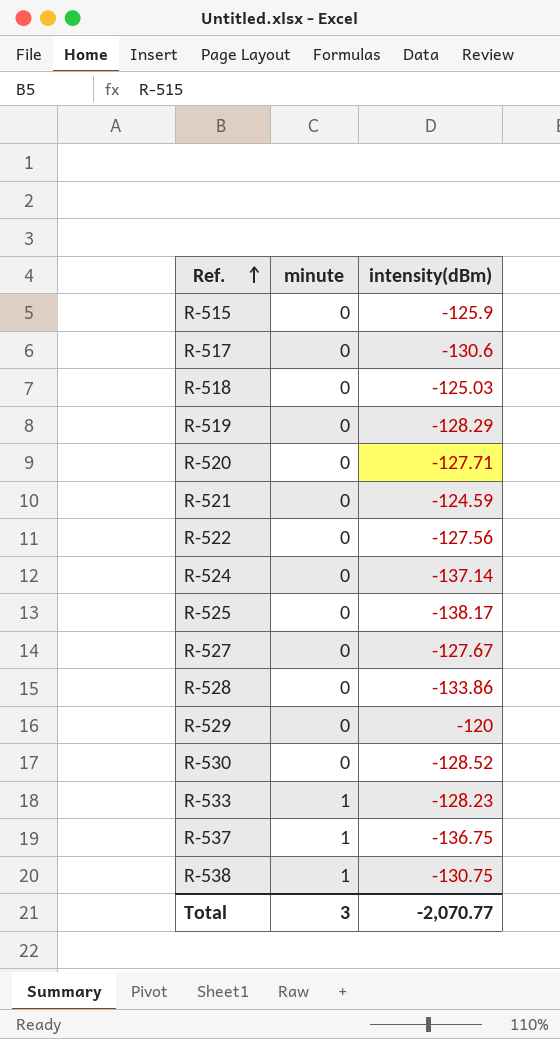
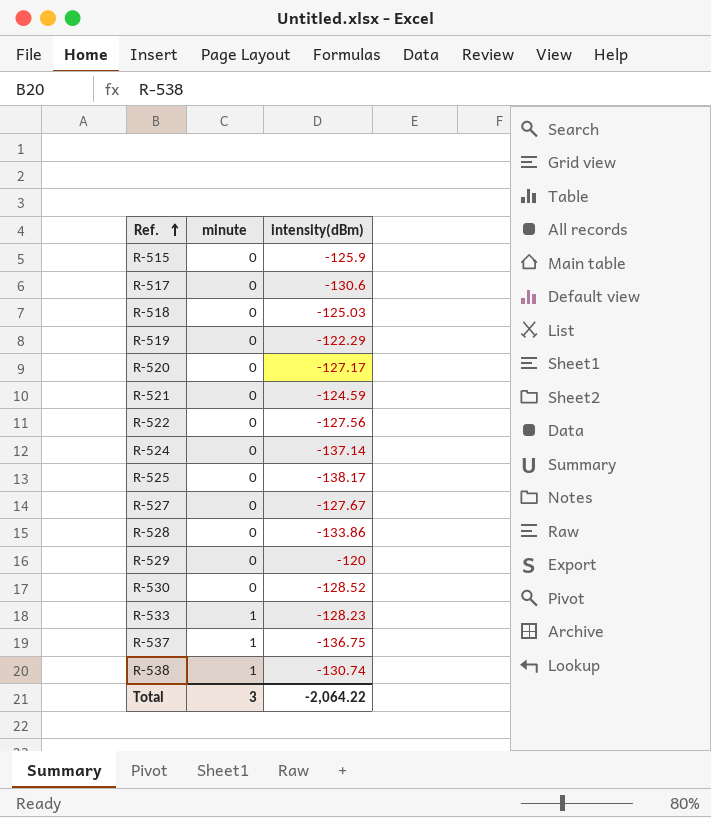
R-519 | intensity(dBm): -128.29 -> -122.29
R-520 | intensity(dBm): -127.71 -> -127.17
R-538 | intensity(dBm): -130.75 -> -130.74
Total | intensity(dBm): -2,070.77 -> -2,064.22

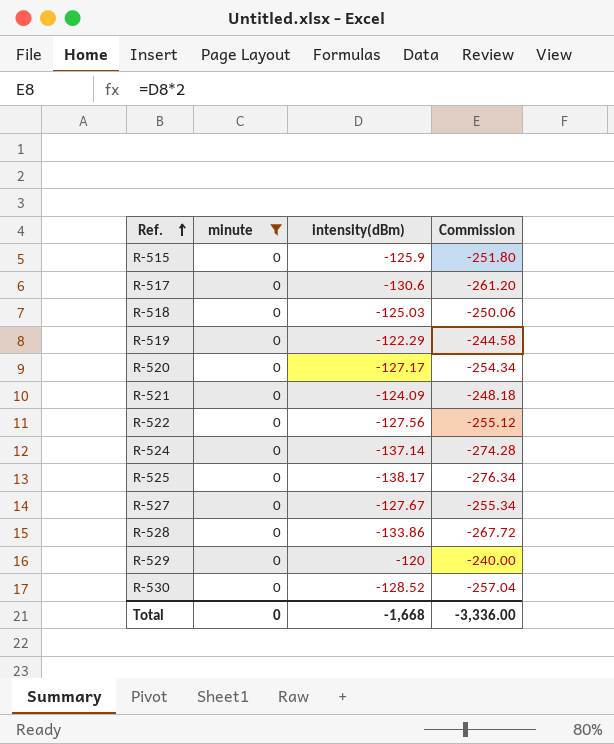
filter: none -> minute = 0
column Commission | formula: none -> [intensity(dBm)] * 2
R-521 | intensity(dBm): -124.59 -> -124.09
Total | minute: 3 -> 0
Total | intensity(dBm): -2,064.22 -> -1,668

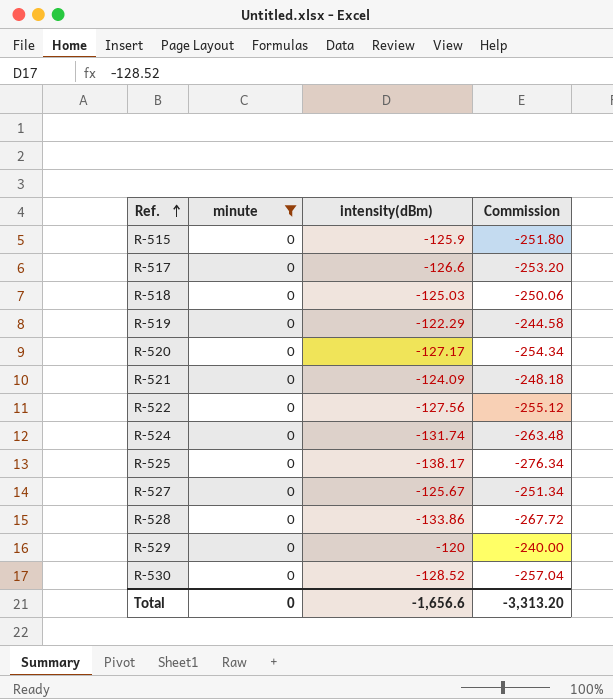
R-517 | intensity(dBm): -130.6 -> -126.6
R-517 | Commission: -261.20 -> -253.20
R-524 | intensity(dBm): -137.14 -> -131.74
R-524 | Commission: -274.28 -> -263.48
R-527 | intensity(dBm): -127.67 -> -125.67
R-527 | Commission: -255.34 -> -251.34
Total | intensity(dBm): -1,668 -> -1,656.6
Total | Commission: -3,336.00 -> -3,313.20

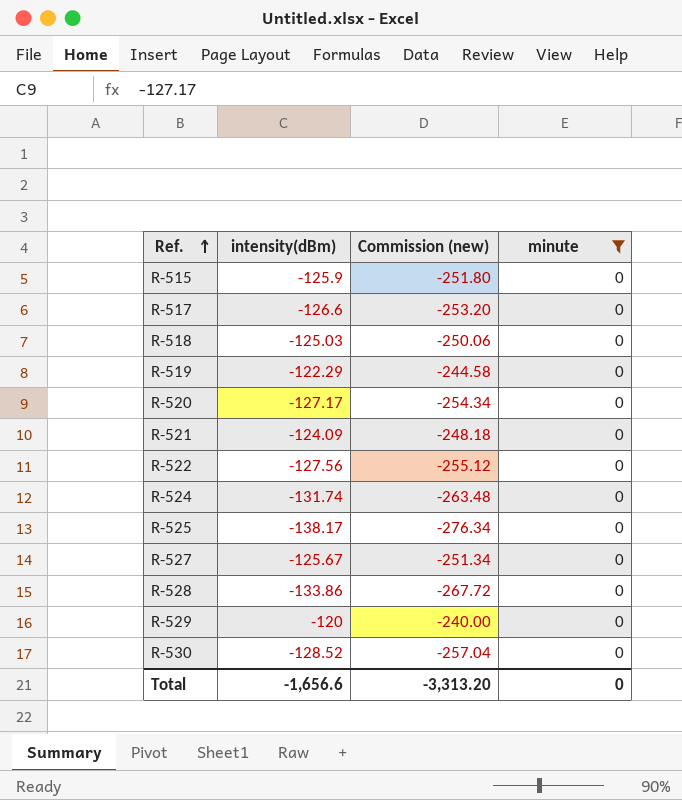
column name: Commission -> Commission (new)
column minute | position: 2 -> 4

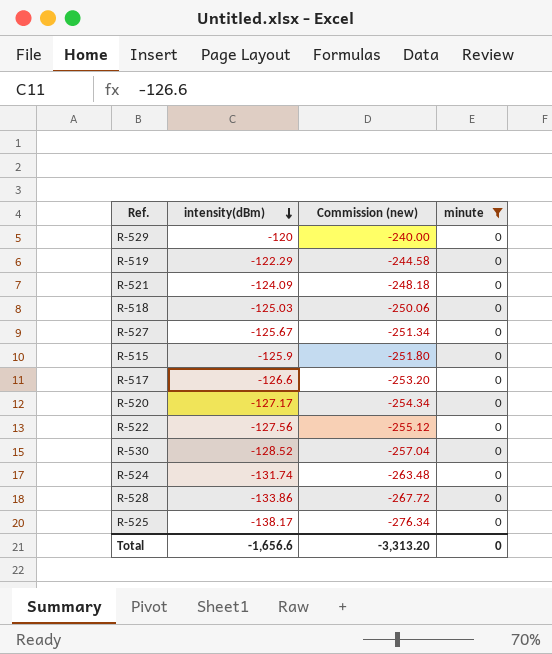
row order: Ref. ascending -> intensity(dBm) descending

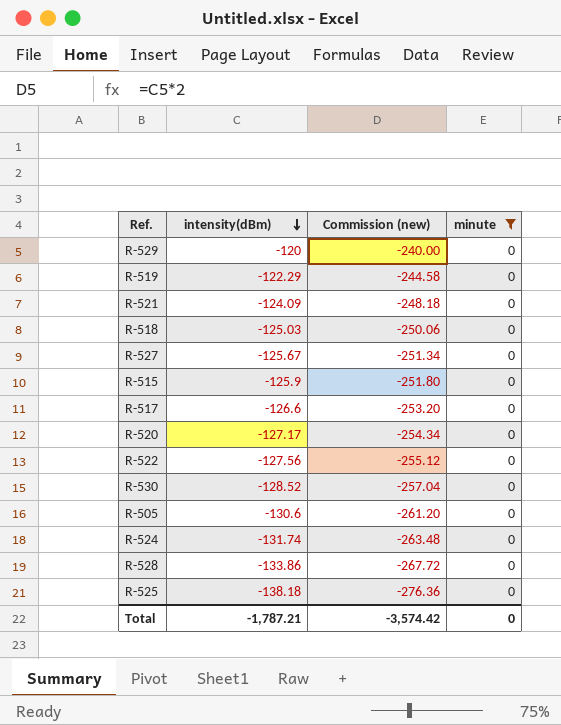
row R-505: none -> -130.6 | -261.20 | 0
R-525 | intensity(dBm): -138.17 -> -138.18
R-525 | Commission (new): -276.34 -> -276.36
Total | intensity(dBm): -1,656.6 -> -1,787.21
Total | Commission (new): -3,313.20 -> -3,574.42

